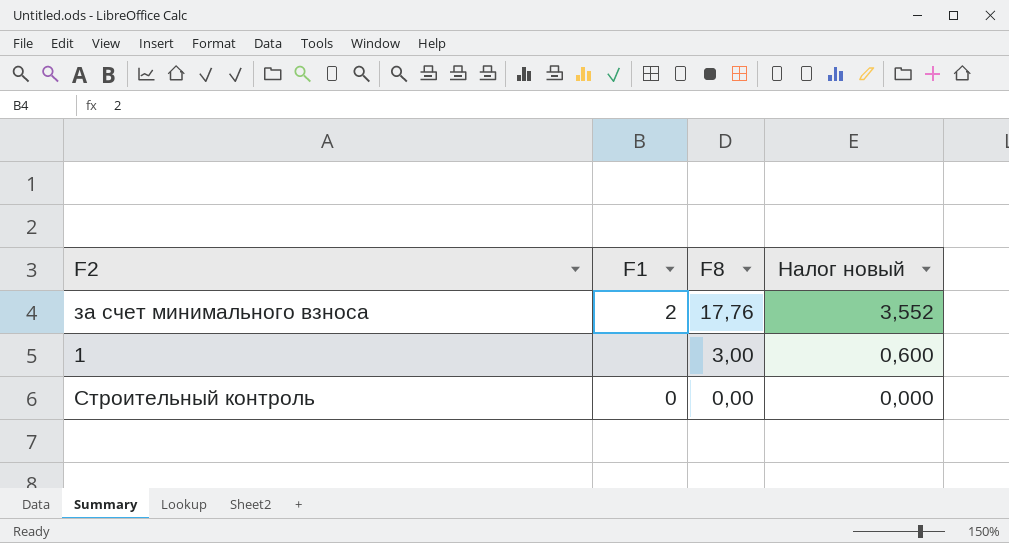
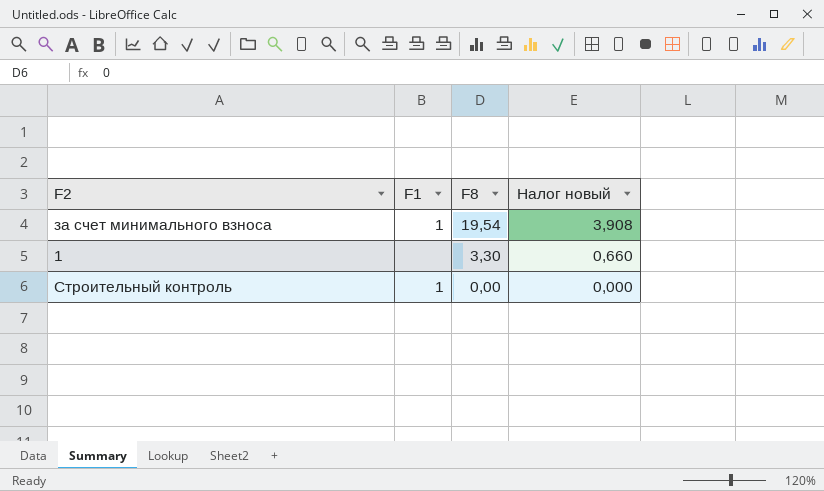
за счет минимального взноса | F1: 2 -> 1
за счет минимального взноса | F8: 17,76 -> 19,54
за счет минимального взноса | Налог новый: 3,552 -> 3,908
1 | F8: 3,00 -> 3,30
1 | Налог новый: 0,600 -> 0,660
Строительный контроль | F1: 0 -> 1

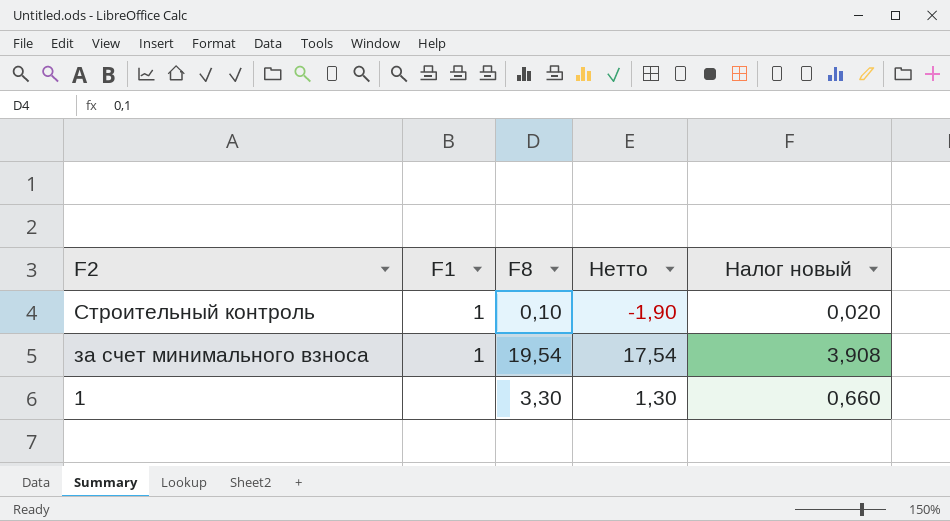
row order: F8 descending -> F2 descending
column Нетто | formula: none -> [F8] - 2
Строительный контроль | F8: 0,00 -> 0,10
Строительный контроль | Налог новый: 0,000 -> 0,020

